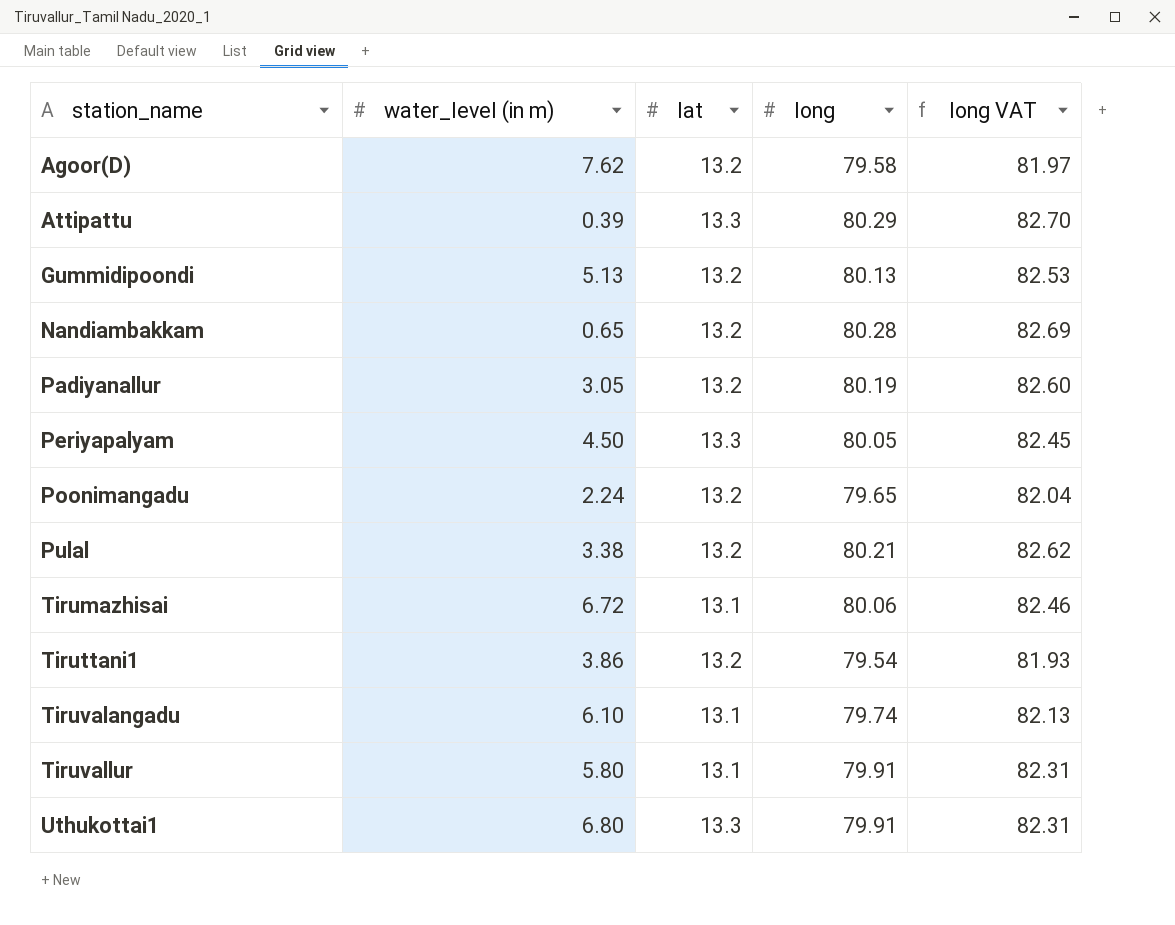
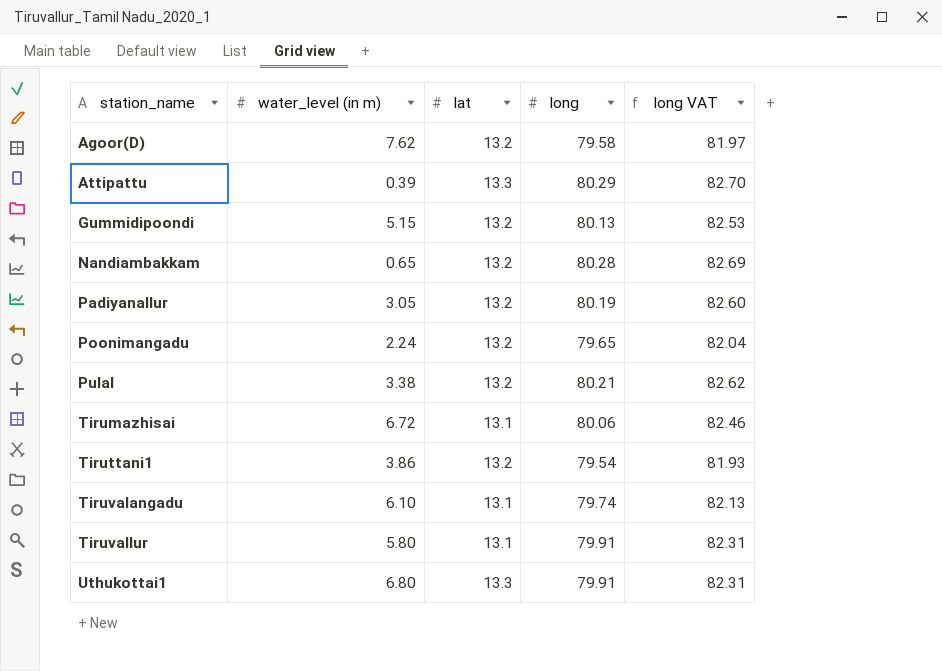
row Periyapalyam: 4.50 | 13.3 | 80.05 | 82.45 -> none
Gummidipoondi | water_level (in m): 5.13 -> 5.15

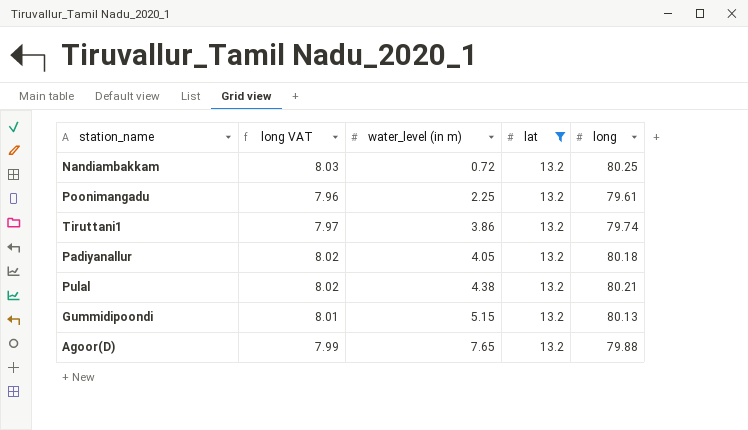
filter: none -> lat = 13.2
row order: station_name ascending -> water_level (in m) ascending
column long VAT | formula: [long] * 1.03 -> [long] * 0.1
column long VAT | position: 5 -> 2
Nandiambakkam | water_level (in m): 0.65 -> 0.72
Nandiambakkam | long: 80.28 -> 80.25
Poonimangadu | water_level (in m): 2.24 -> 2.25
Poonimangadu | long: 79.65 -> 79.61
Tiruttani1 | long: 79.54 -> 79.74
Padiyanallur | water_level (in m): 3.05 -> 4.05
Padiyanallur | long: 80.19 -> 80.18
Pulal | water_level (in m): 3.38 -> 4.38
Agoor(D) | water_level (in m): 7.62 -> 7.65
Agoor(D) | long: 79.58 -> 79.88

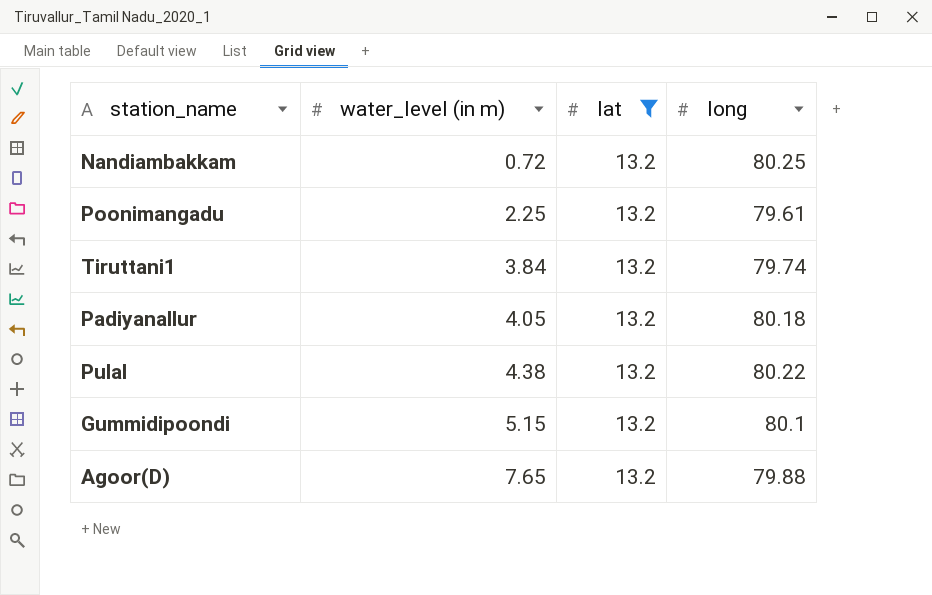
column long VAT | formula: [long] * 0.1 -> none
Tiruttani1 | water_level (in m): 3.86 -> 3.84
Pulal | long: 80.21 -> 80.22
Gummidipoondi | long: 80.13 -> 80.1

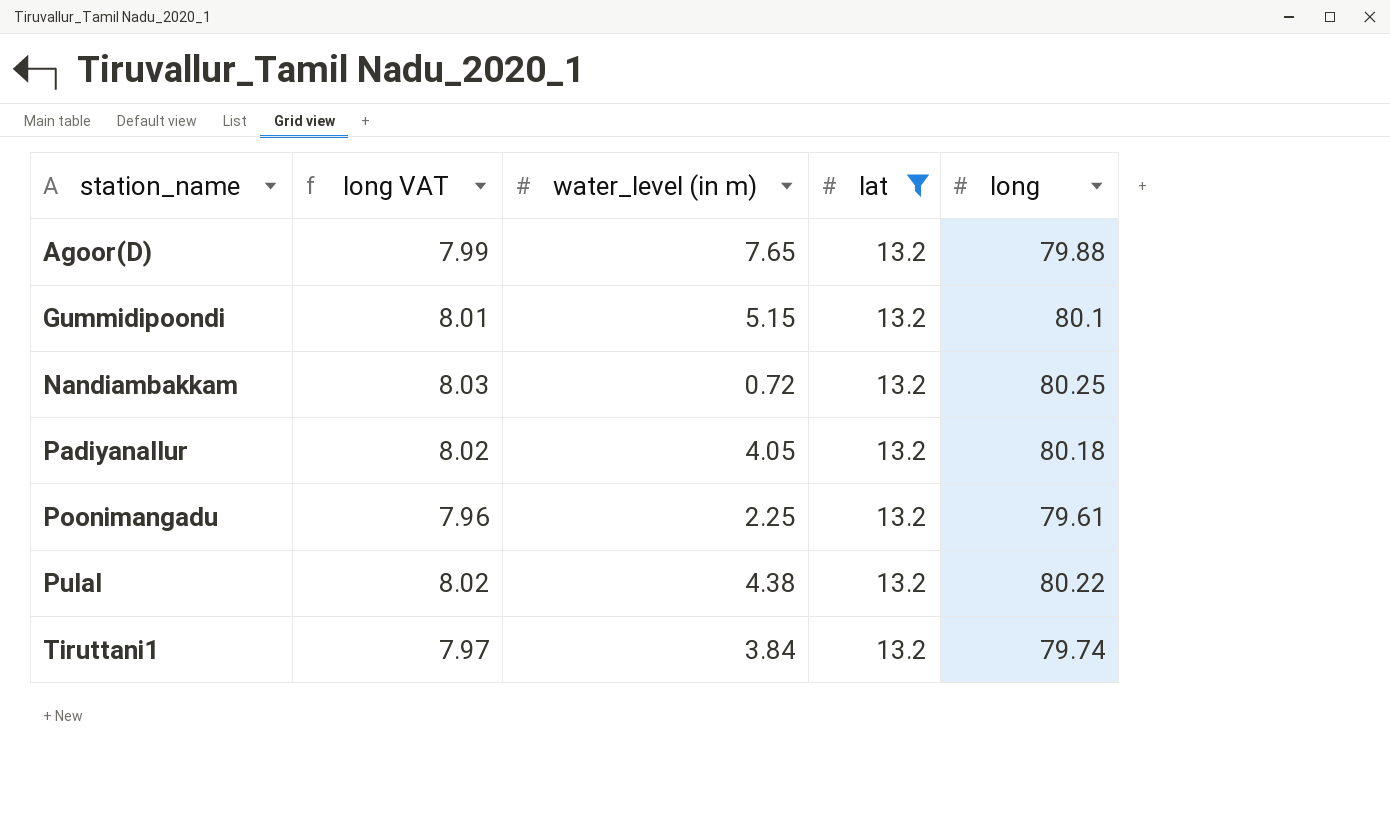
row order: water_level (in m) ascending -> station_name ascending
column long VAT | formula: none -> [long] * 0.1

